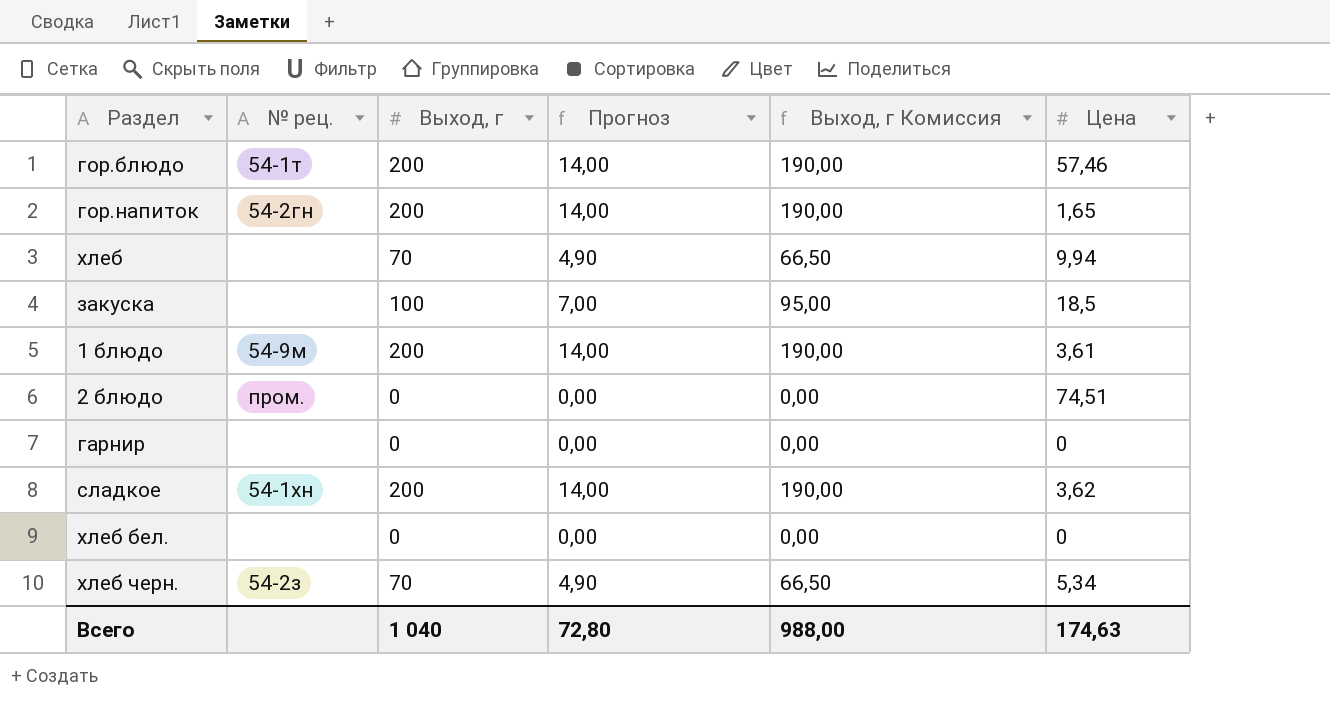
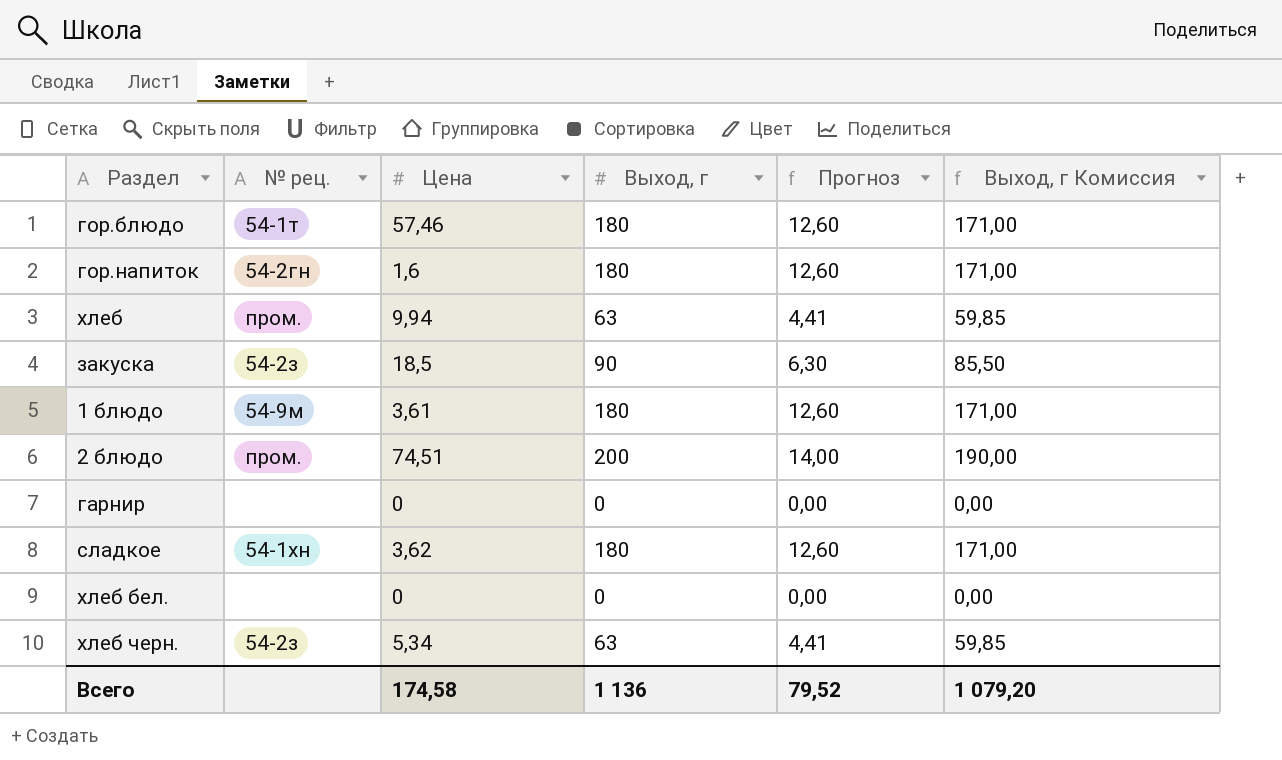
column Цена | position: 6 -> 3
гор.блюдо | Выход, г: 200 -> 180
гор.блюдо | Прогноз: 14,00 -> 12,60
гор.блюдо | Выход, г Комиссия: 190,00 -> 171,00
гор.напиток | Цена: 1,65 -> 1,6
гор.напиток | Выход, г: 200 -> 180
гор.напиток | Прогноз: 14,00 -> 12,60
гор.напиток | Выход, г Комиссия: 190,00 -> 171,00
хлеб | № рец.: none -> пром.
хлеб | Выход, г: 70 -> 63
хлеб | Прогноз: 4,90 -> 4,41
хлеб | Выход, г Комиссия: 66,50 -> 59,85
закуска | № рец.: none -> 54-2з
закуска | Выход, г: 100 -> 90
закуска | Прогноз: 7,00 -> 6,30
закуска | Выход, г Комиссия: 95,00 -> 85,50
1 блюдо | Выход, г: 200 -> 180
1 блюдо | Прогноз: 14,00 -> 12,60
1 блюдо | Выход, г Комиссия: 190,00 -> 171,00
2 блюдо | Выход, г: 0 -> 200
2 блюдо | Прогноз: 0,00 -> 14,00
2 блюдо | Выход, г Комиссия: 0,00 -> 190,00
сладкое | Выход, г: 200 -> 180
сладкое | Прогноз: 14,00 -> 12,60
сладкое | Выход, г Комиссия: 190,00 -> 171,00
хлеб черн. | Выход, г: 70 -> 63
хлеб черн. | Прогноз: 4,90 -> 4,41
хлеб черн. | Выход, г Комиссия: 66,50 -> 59,85
Всего | Цена: 174,63 -> 174,58
Всего | Выход, г: 1 040 -> 1 136
Всего | Прогноз: 72,80 -> 79,52
Всего | Выход, г Комиссия: 988,00 -> 1 079,20

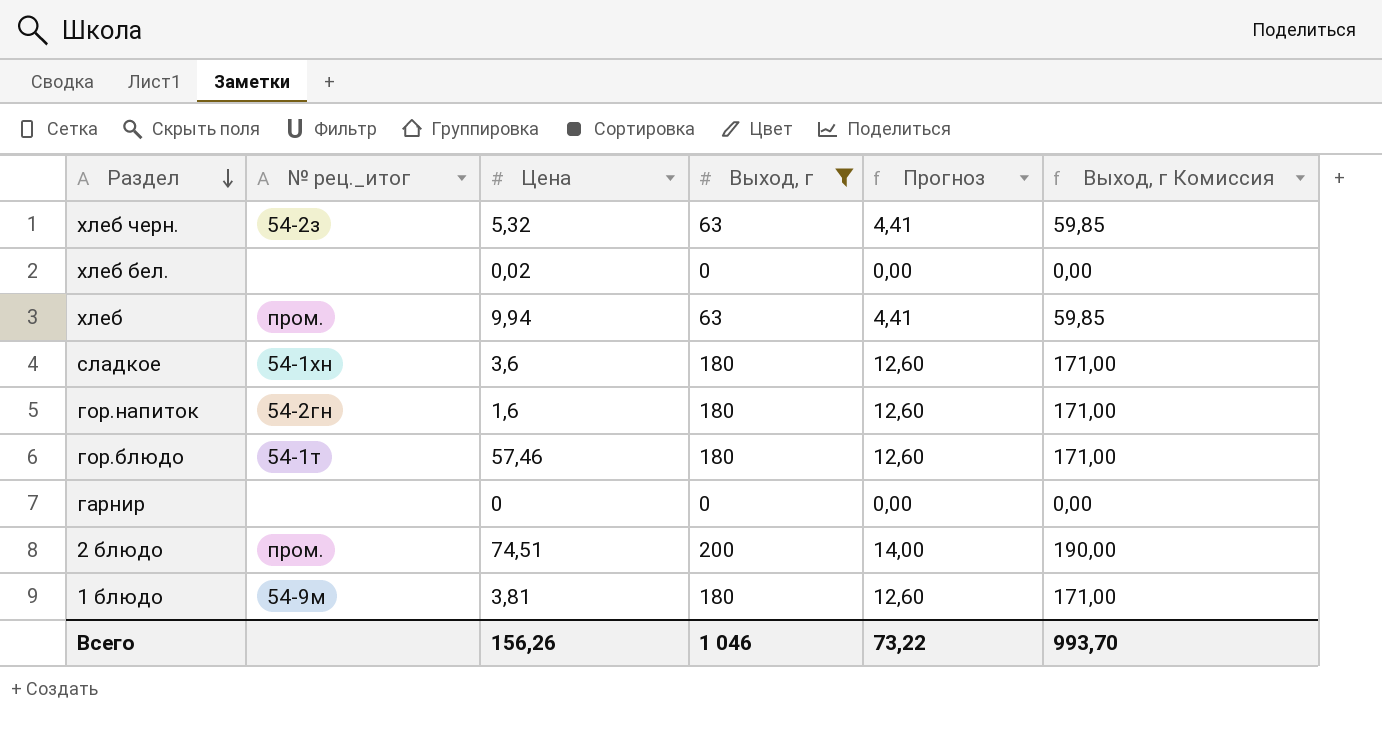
filter: none -> Выход, г != 90
row order: none -> Раздел descending
column name: № рец. -> № рец._итог
хлеб черн. | Цена: 5,34 -> 5,32
хлеб бел. | Цена: 0 -> 0,02
сладкое | Цена: 3,62 -> 3,6
1 блюдо | Цена: 3,61 -> 3,81
Всего | Цена: 174,58 -> 156,26
Всего | Выход, г: 1 136 -> 1 046
Всего | Прогноз: 79,52 -> 73,22
Всего | Выход, г Комиссия: 1 079,20 -> 993,70

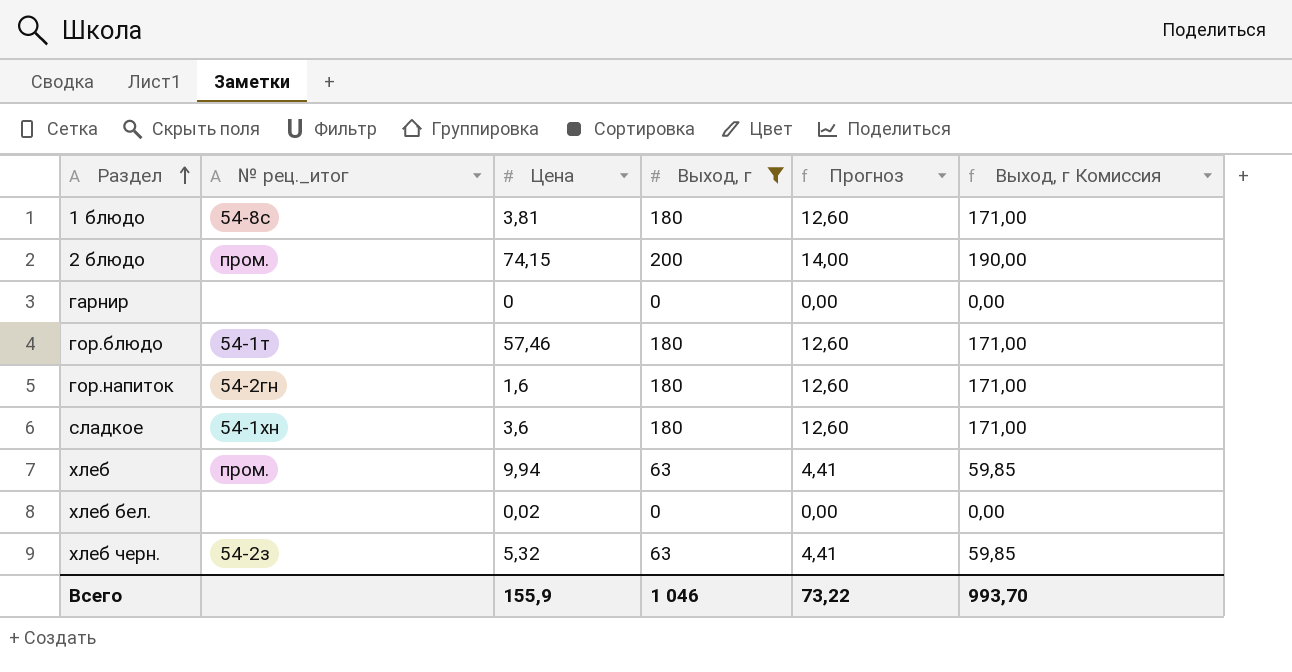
row order: Раздел descending -> Раздел ascending
1 блюдо | № рец._итог: 54-9м -> 54-8с
2 блюдо | Цена: 74,51 -> 74,15
Всего | Цена: 156,26 -> 155,9

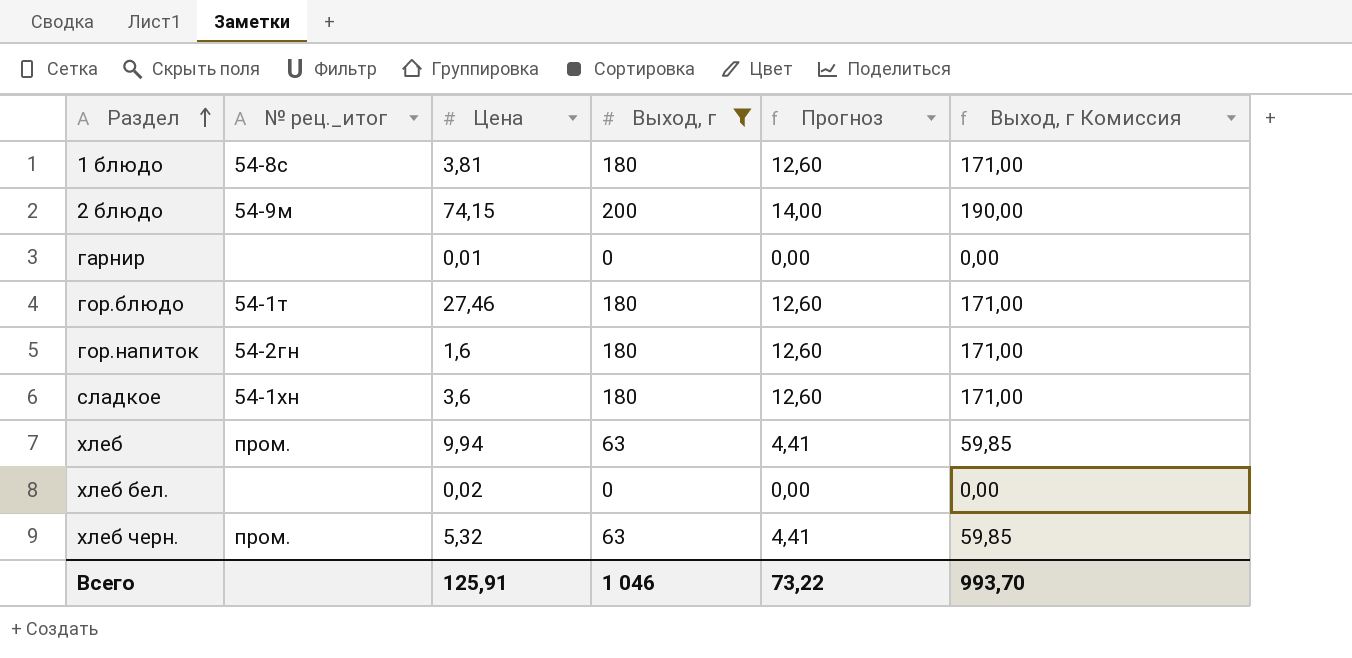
2 блюдо | № рец._итог: пром. -> 54-9м
гарнир | Цена: 0 -> 0,01
гор.блюдо | Цена: 57,46 -> 27,46
хлеб черн. | № рец._итог: 54-2з -> пром.
Всего | Цена: 155,9 -> 125,91

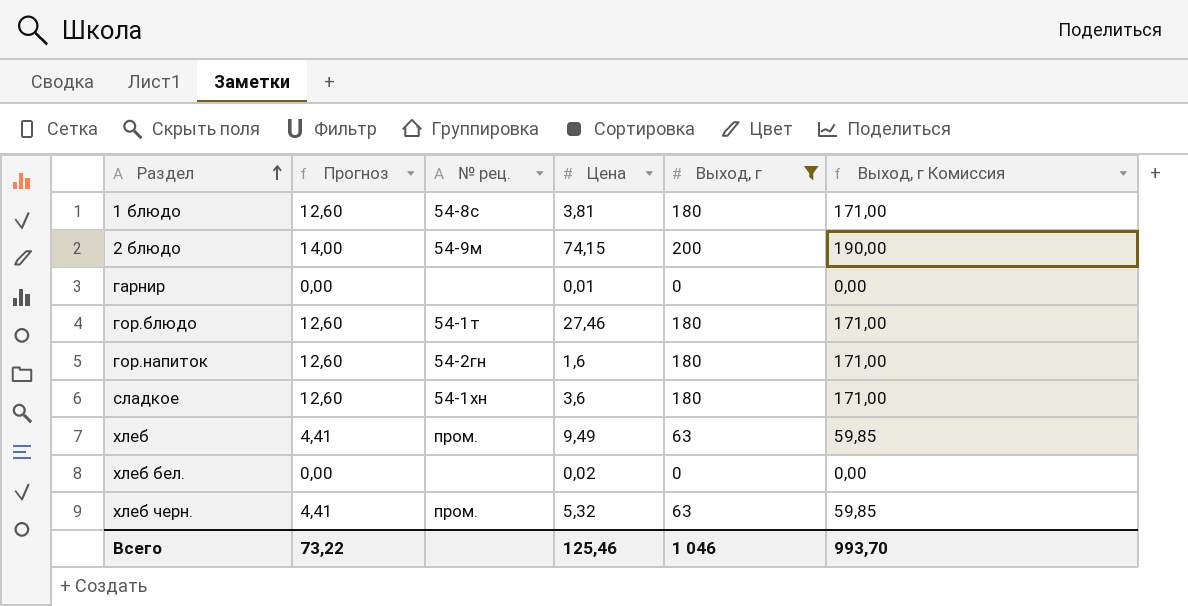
column Прогноз | position: 5 -> 2
column name: № рец._итог -> № рец.
хлеб | Цена: 9,94 -> 9,49
Всего | Цена: 125,91 -> 125,46

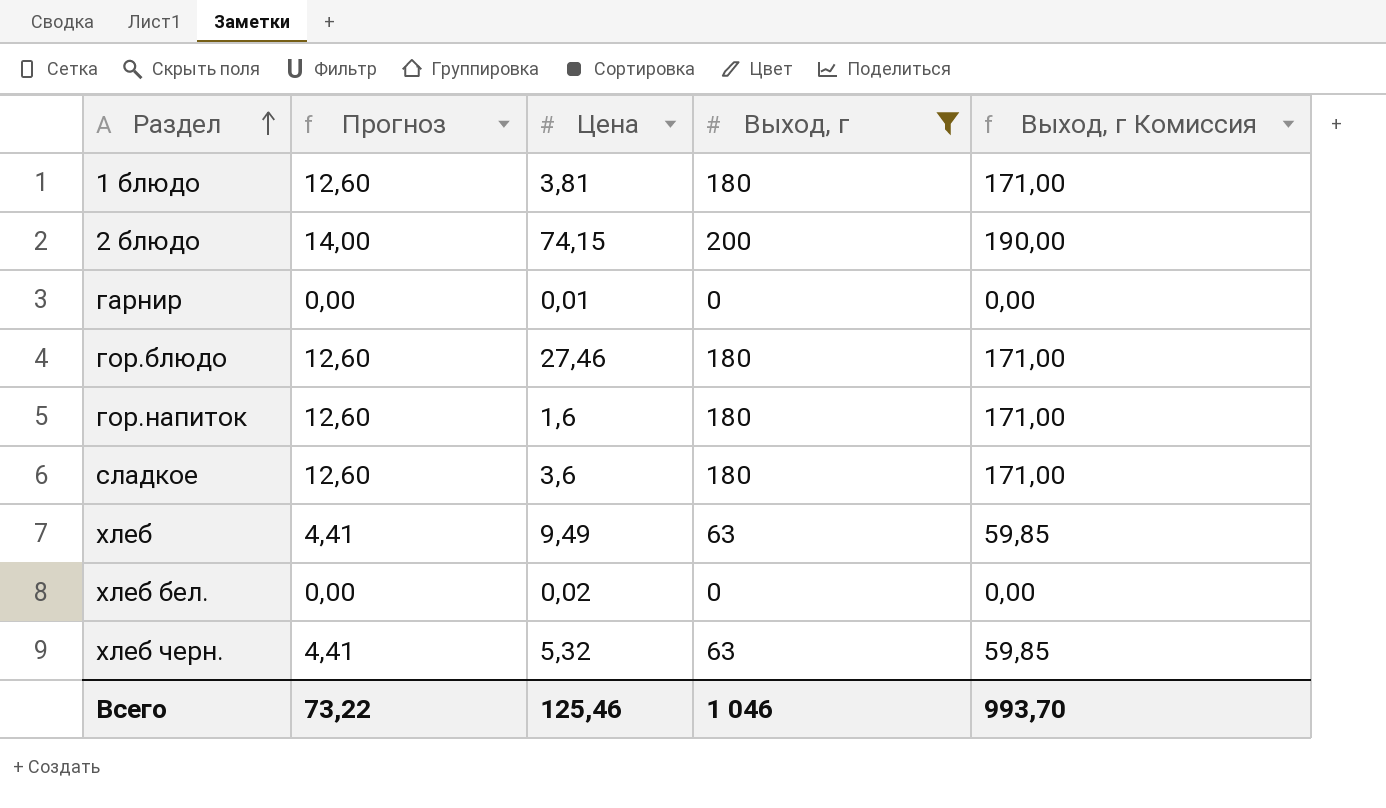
column № рец. | position: 3 -> none

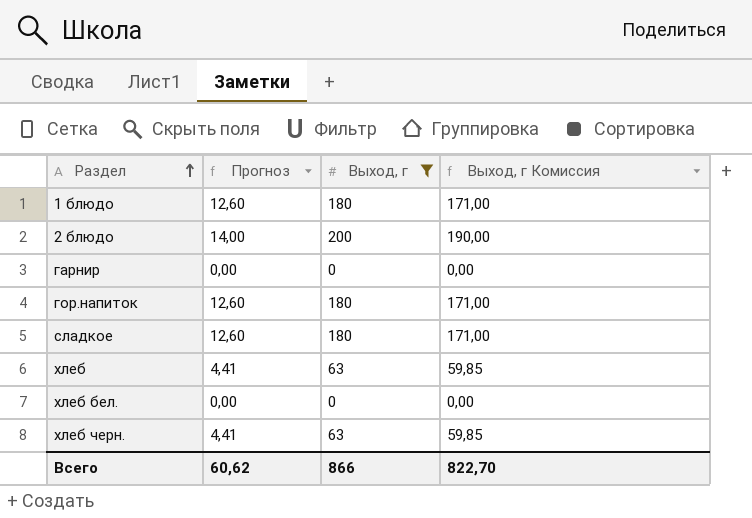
column Цена | position: 3 -> none
row гор.блюдо: 12,60 | 27,46 | 180 | 171,00 -> none
Всего | Прогноз: 73,22 -> 60,62
Всего | Выход, г: 1 046 -> 866
Всего | Выход, г Комиссия: 993,70 -> 822,70

